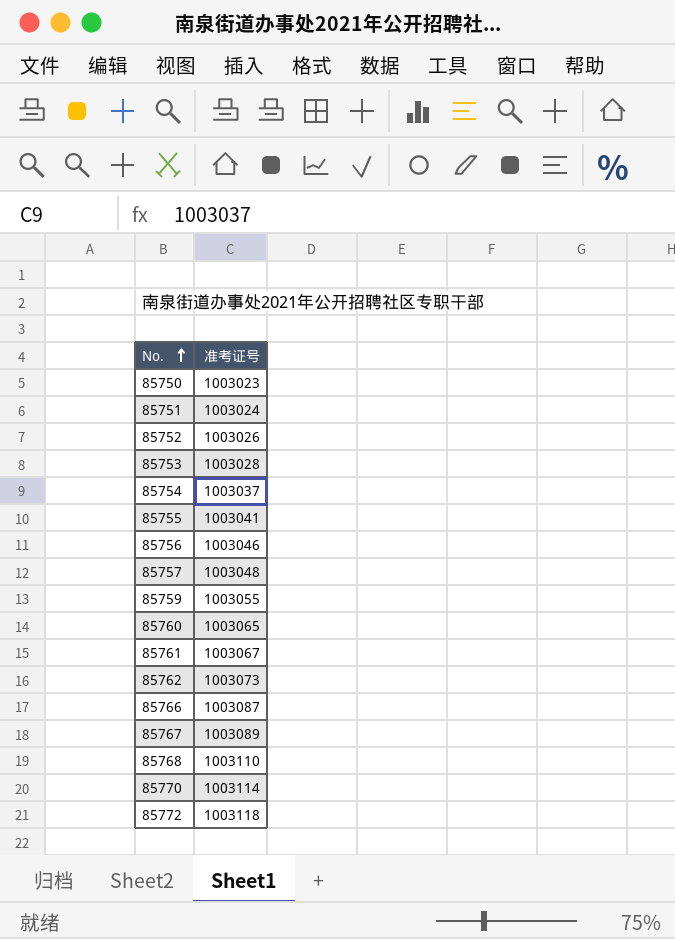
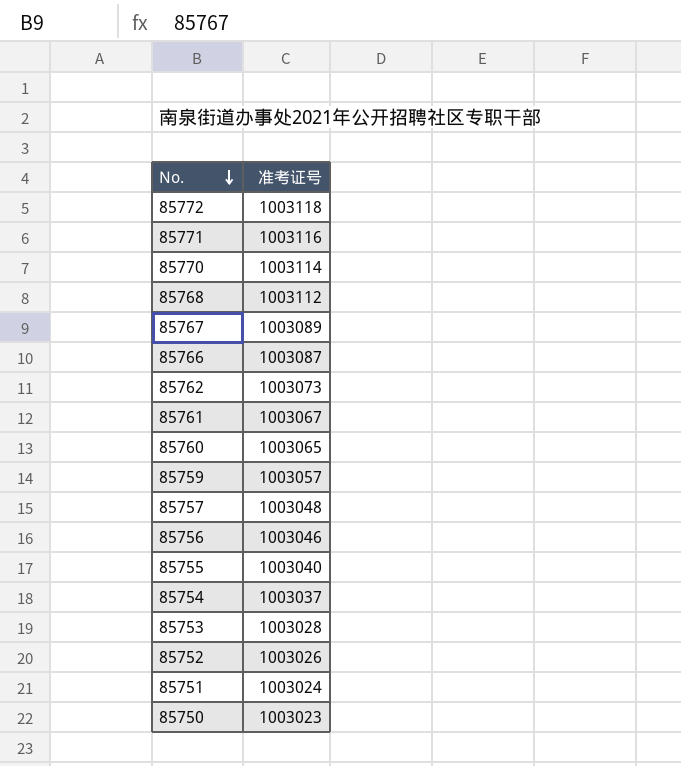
row order: No. ascending -> No. descending
row 85771: none -> 1003116
85768 | 准考证号: 1003110 -> 1003112
85759 | 准考证号: 1003055 -> 1003057
85755 | 准考证号: 1003041 -> 1003040

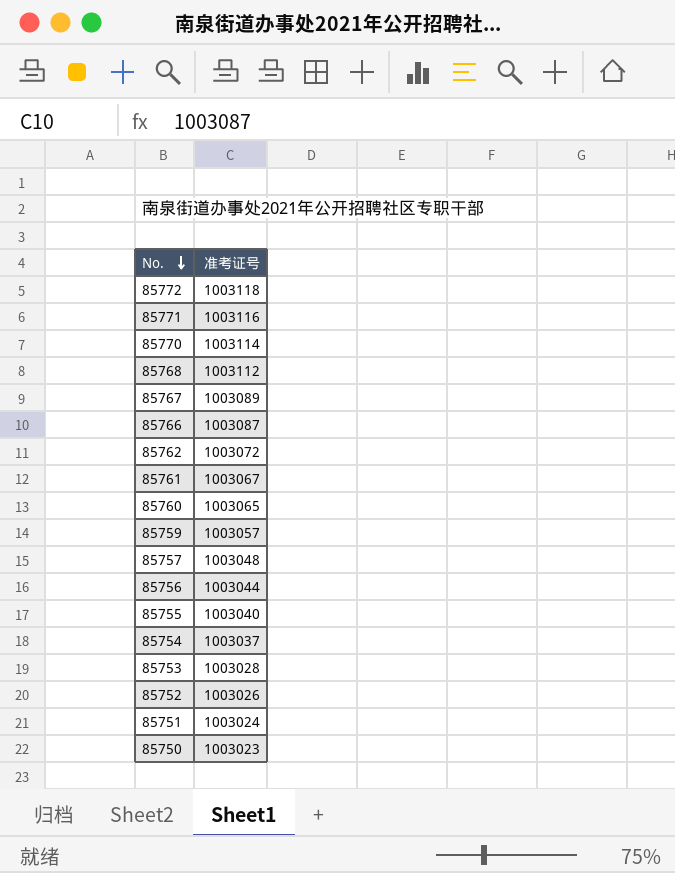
85762 | 准考证号: 1003073 -> 1003072
85756 | 准考证号: 1003046 -> 1003044

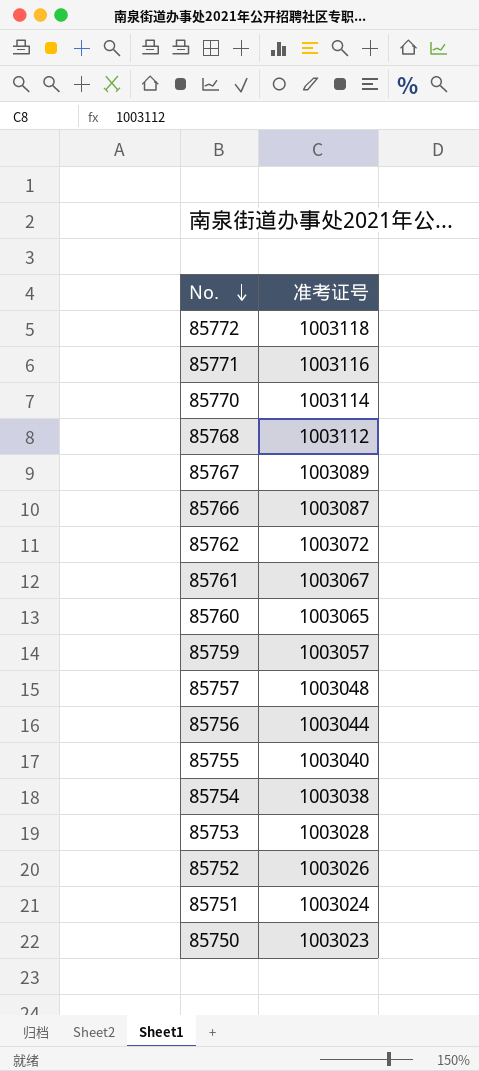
85754 | 准考证号: 1003037 -> 1003038

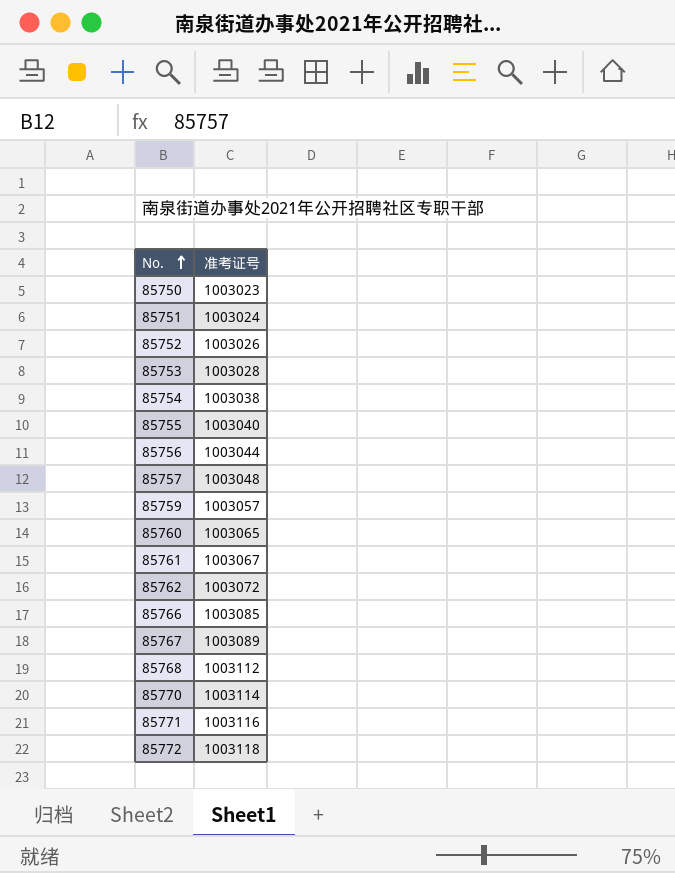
row order: No. descending -> No. ascending
85766 | 准考证号: 1003087 -> 1003085

